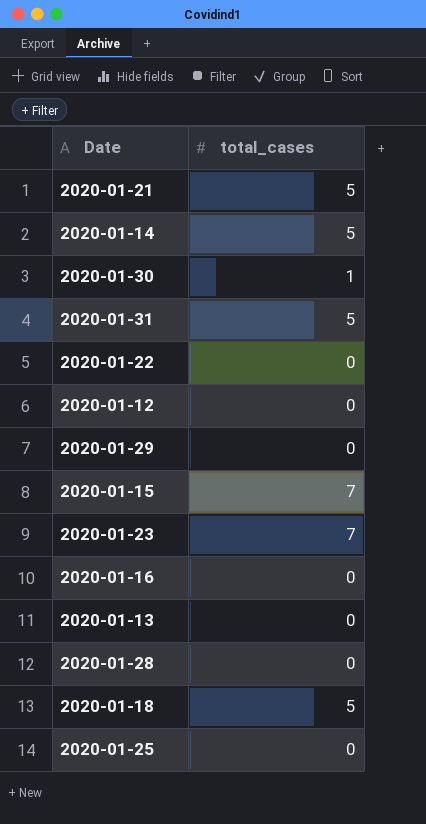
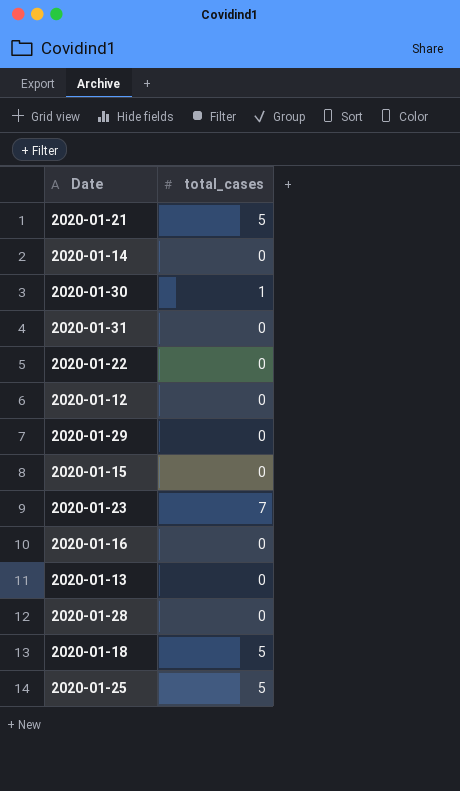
2020-01-14 | total_cases: 5 -> 0
2020-01-31 | total_cases: 5 -> 0
2020-01-15 | total_cases: 7 -> 0
2020-01-25 | total_cases: 0 -> 5

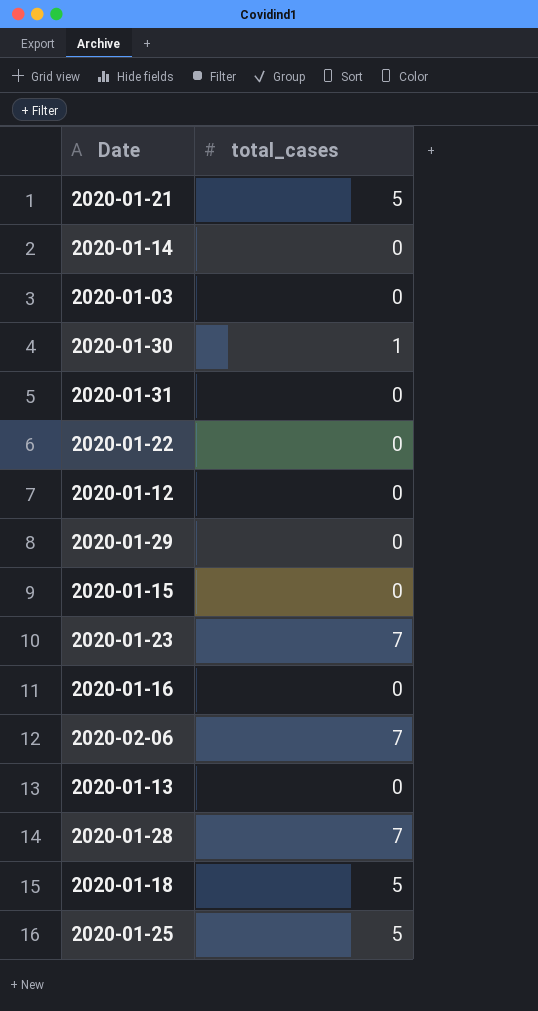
row 2020-01-03: none -> 0
row 2020-02-06: none -> 7
2020-01-28 | total_cases: 0 -> 7

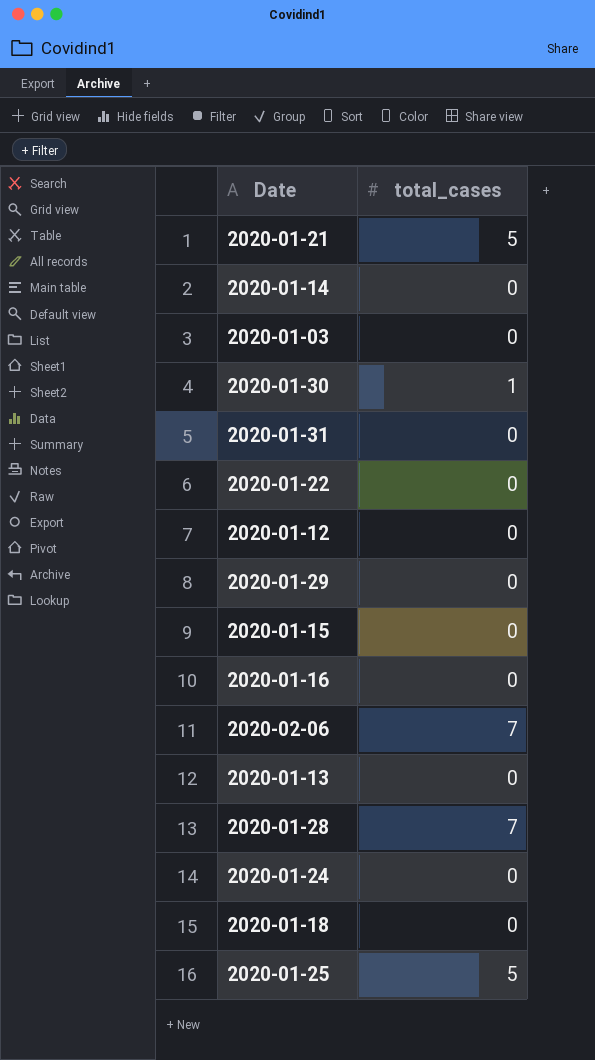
row 2020-01-23: 7 -> none
row 2020-01-24: none -> 0
2020-01-18 | total_cases: 5 -> 0

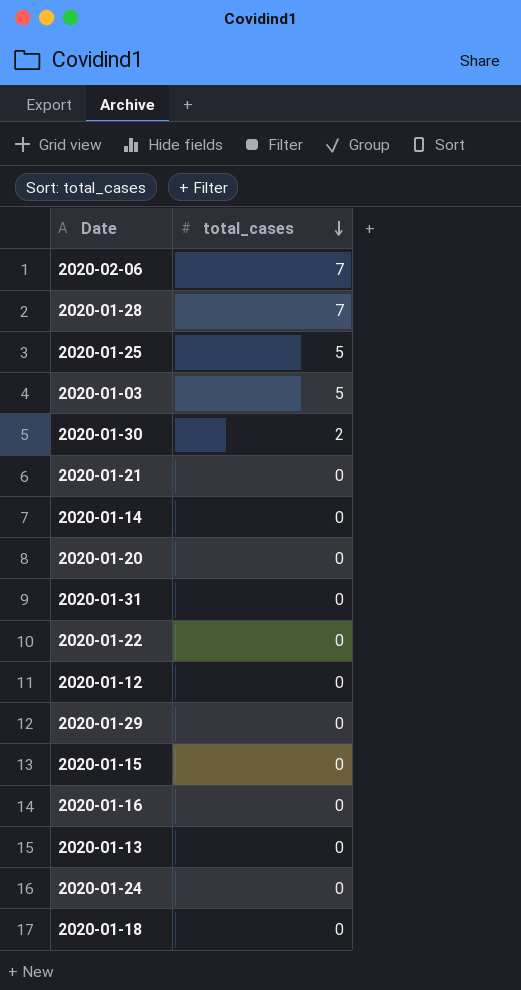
row order: none -> total_cases descending
2020-01-03 | total_cases: 0 -> 5
2020-01-30 | total_cases: 1 -> 2
2020-01-21 | total_cases: 5 -> 0
row 2020-01-20: none -> 0

